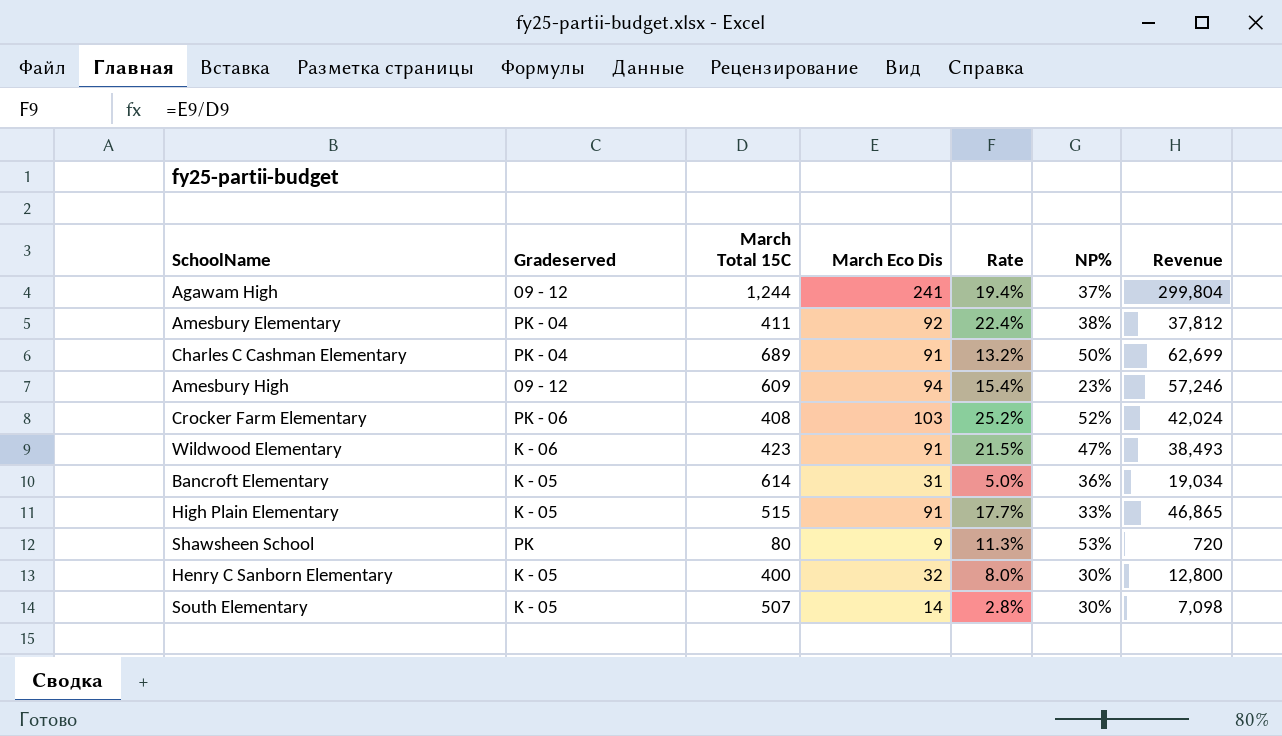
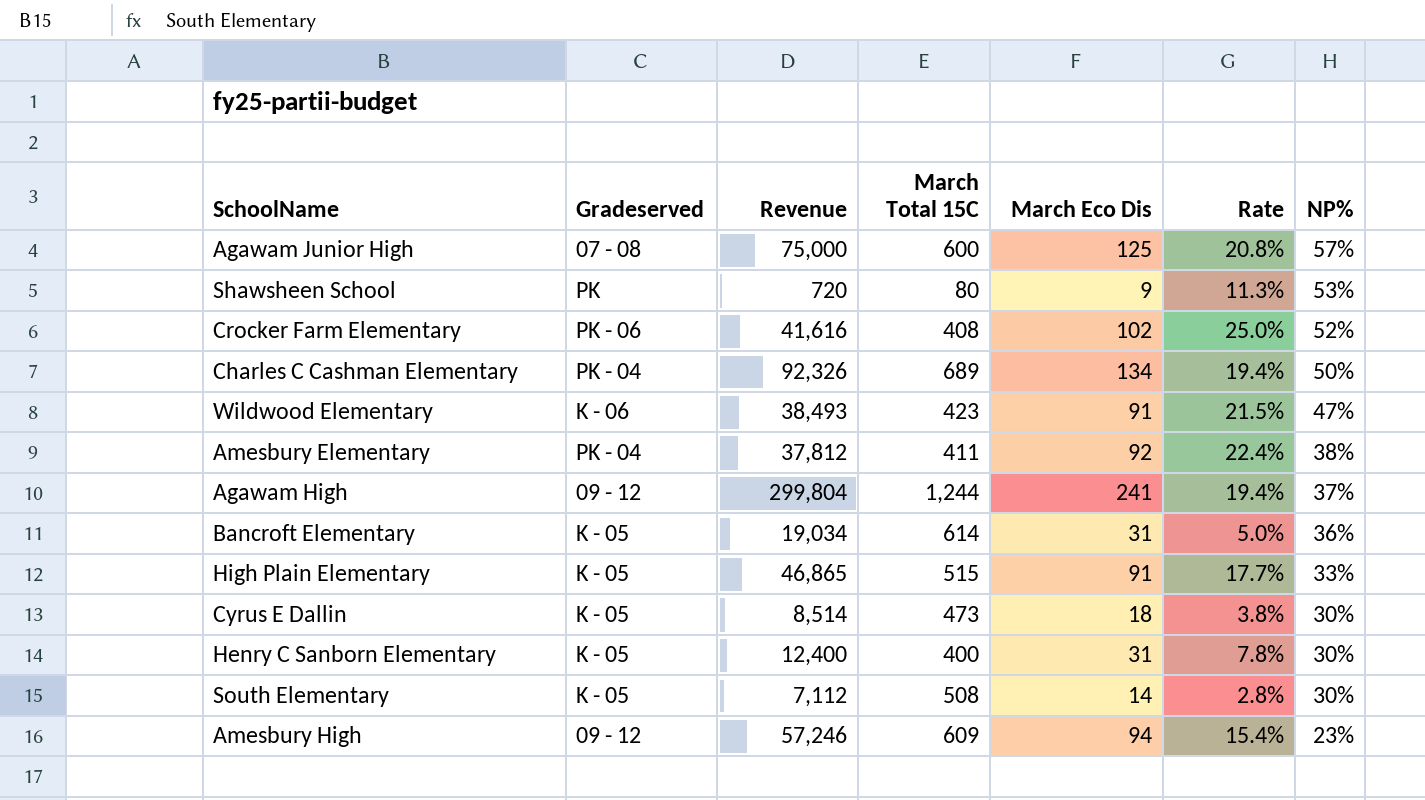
row order: none -> NP% descending
column Revenue | position: 7 -> 3
row Agawam Junior High: none -> 07 - 08 | 75,000 | 600 | 125 | 20.8% | 57%
Crocker Farm Elementary | Revenue: 42,024 -> 41,616
Crocker Farm Elementary | March Eco Dis: 103 -> 102
Crocker Farm Elementary | Rate: 25.2% -> 25.0%
Charles C Cashman Elementary | Revenue: 62,699 -> 92,326
Charles C Cashman Elementary | March Eco Dis: 91 -> 134
Charles C Cashman Elementary | Rate: 13.2% -> 19.4%
row Cyrus E Dallin: none -> K - 05 | 8,514 | 473 | 18 | 3.8% | 30%
Henry C Sanborn Elementary | Revenue: 12,800 -> 12,400
Henry C Sanborn Elementary | March Eco Dis: 32 -> 31
Henry C Sanborn Elementary | Rate: 8.0% -> 7.8%
South Elementary | Revenue: 7,098 -> 7,112
South Elementary | March Total 15C: 507 -> 508

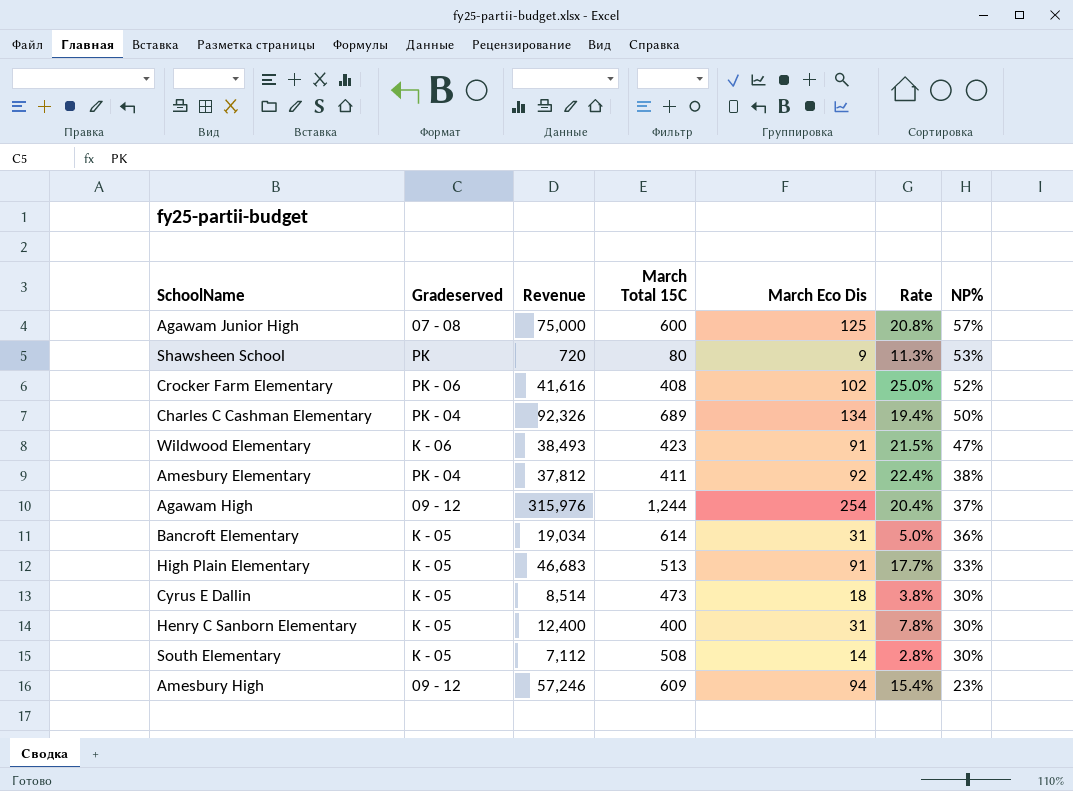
Agawam High | Revenue: 299,804 -> 315,976
Agawam High | March Eco Dis: 241 -> 254
Agawam High | Rate: 19.4% -> 20.4%
High Plain Elementary | Revenue: 46,865 -> 46,683
High Plain Elementary | March Total 15C: 515 -> 513

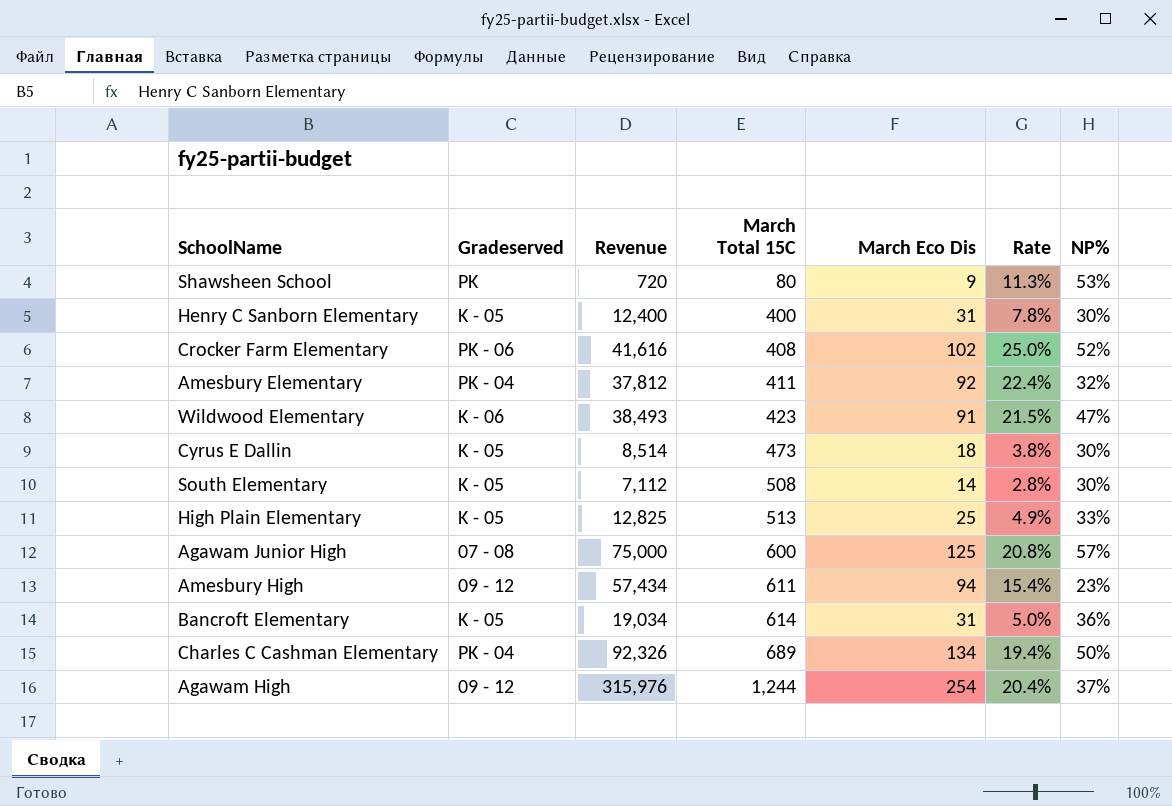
row order: NP% descending -> March Total 15C ascending
Amesbury Elementary | NP%: 38% -> 32%
High Plain Elementary | Revenue: 46,683 -> 12,825
High Plain Elementary | March Eco Dis: 91 -> 25
High Plain Elementary | Rate: 17.7% -> 4.9%
Amesbury High | Revenue: 57,246 -> 57,434
Amesbury High | March Total 15C: 609 -> 611

